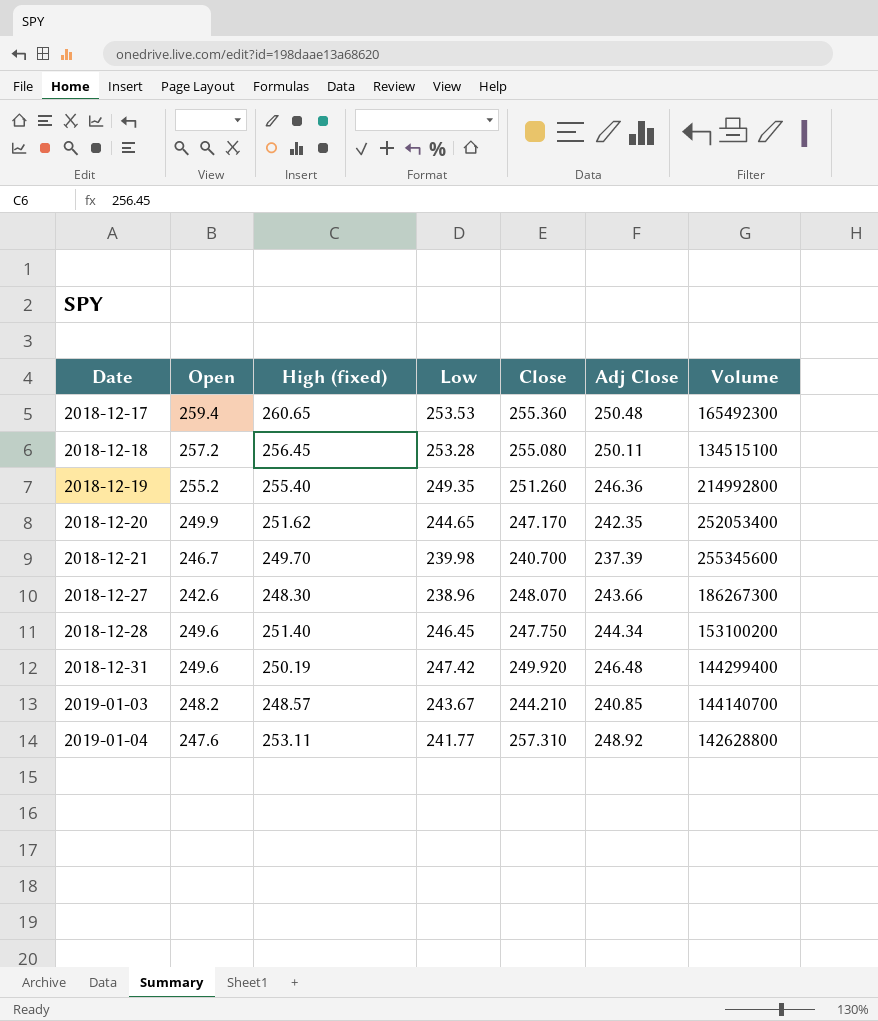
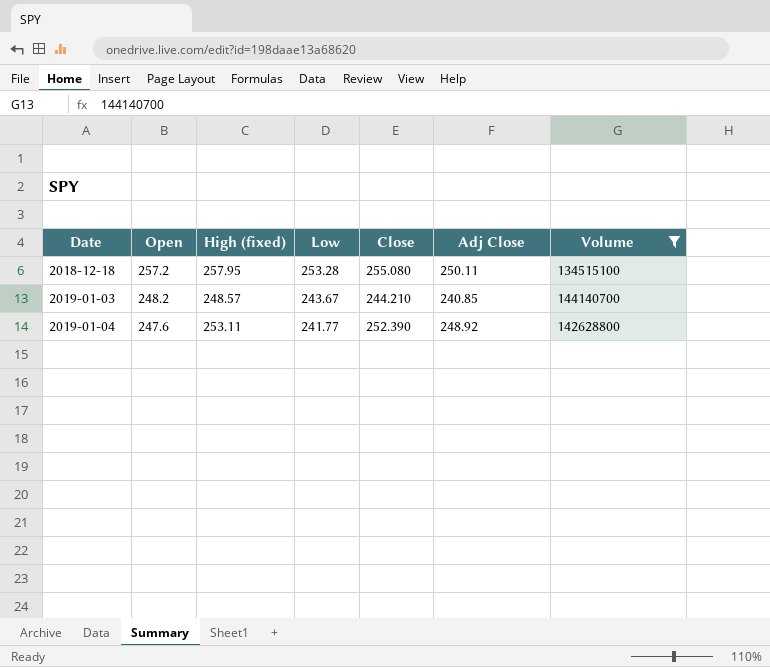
filter: none -> Volume <= 144140700
2018-12-18 | High (fixed): 256.45 -> 257.95
2019-01-04 | Close: 257.310 -> 252.390

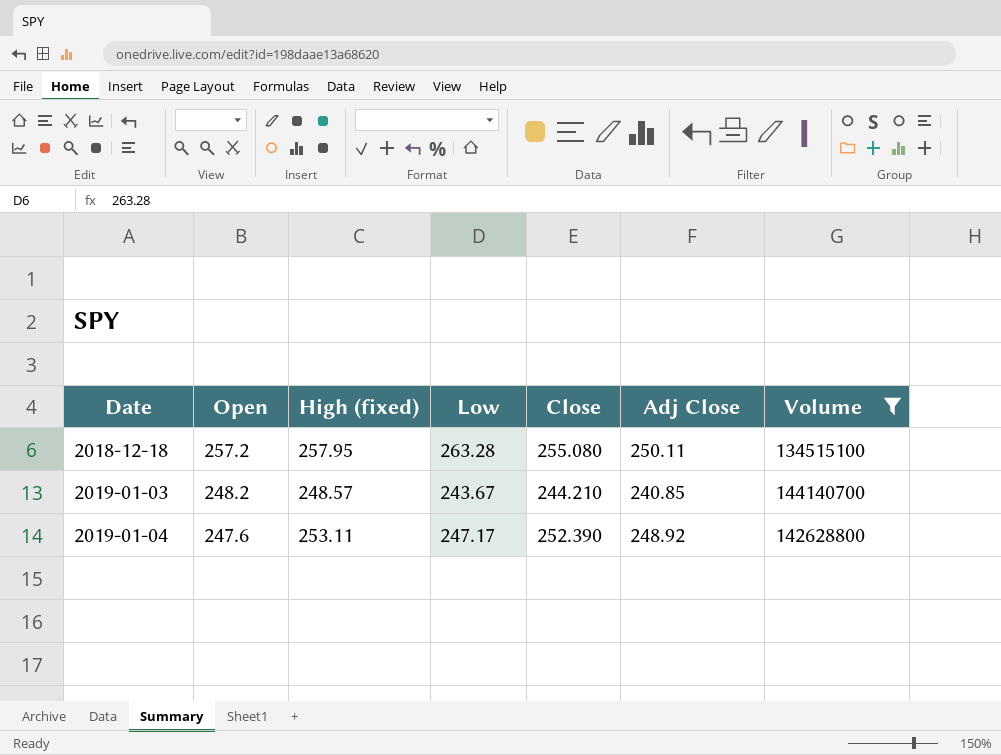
2018-12-18 | Low: 253.28 -> 263.28
2019-01-04 | Low: 241.77 -> 247.17

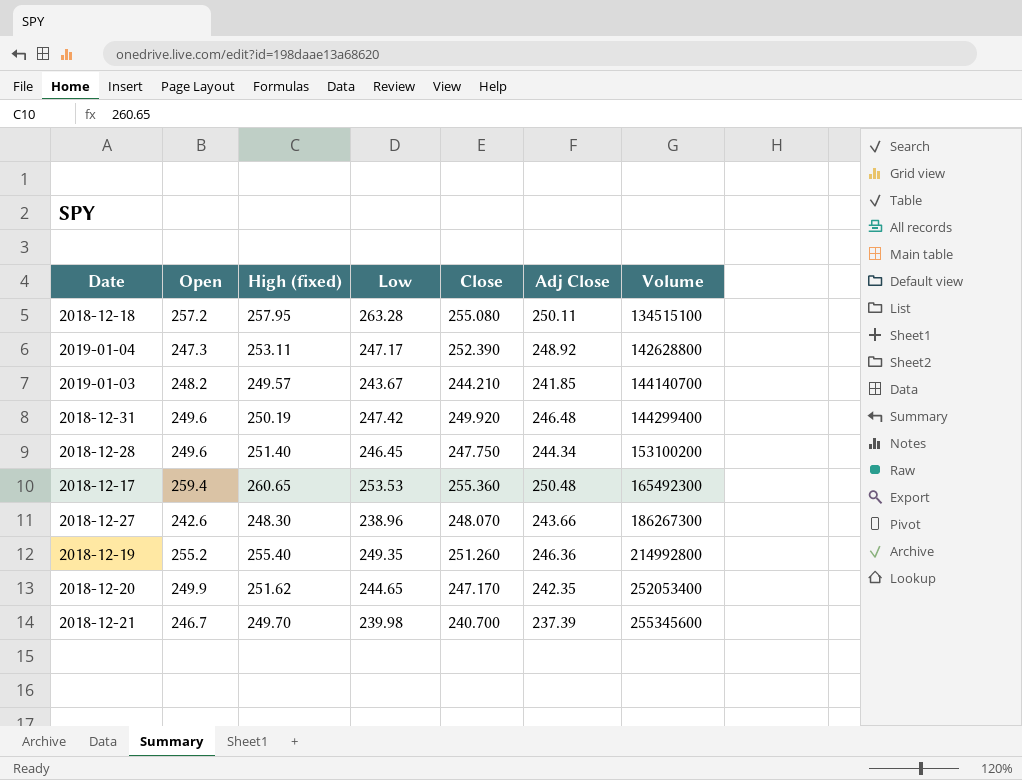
filter: Volume <= 144140700 -> none
row order: Date ascending -> Volume ascending
2019-01-04 | Open: 247.6 -> 247.3
2019-01-03 | High (fixed): 248.57 -> 249.57
2019-01-03 | Adj Close: 240.85 -> 241.85

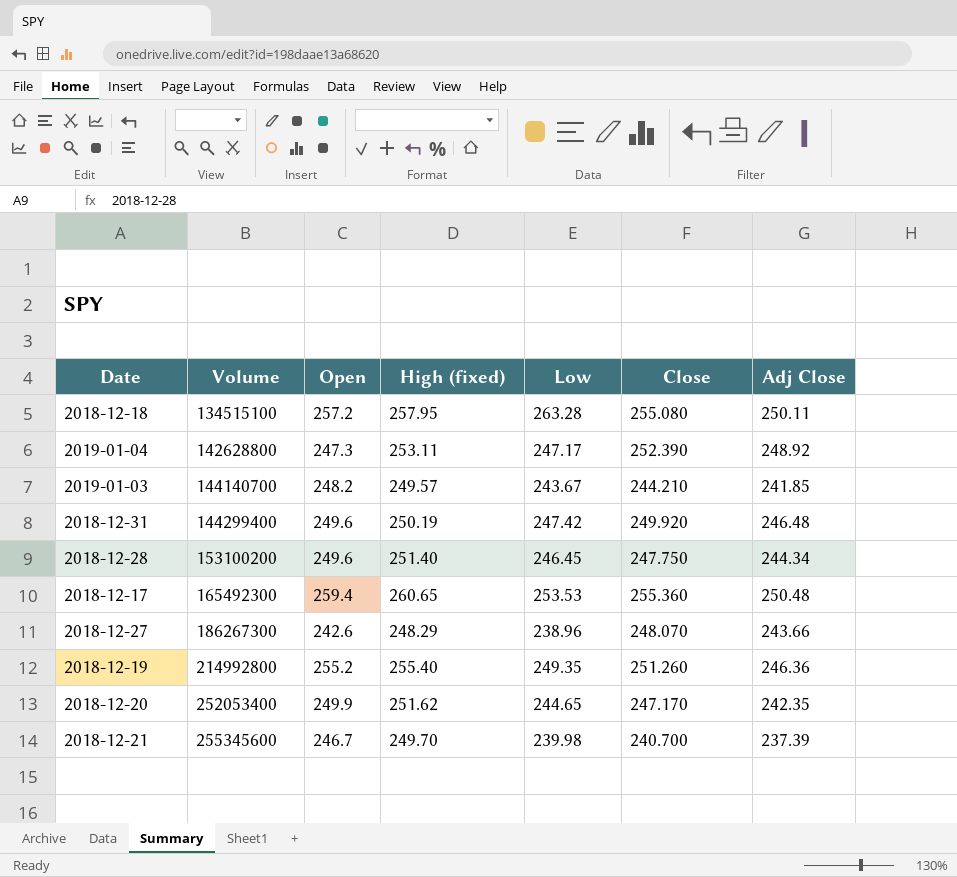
column Volume | position: 7 -> 2
2018-12-27 | High (fixed): 248.30 -> 248.29

